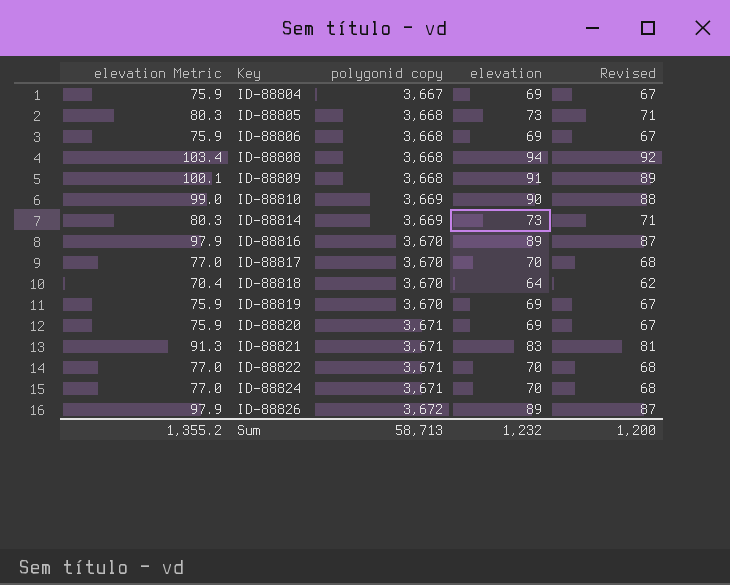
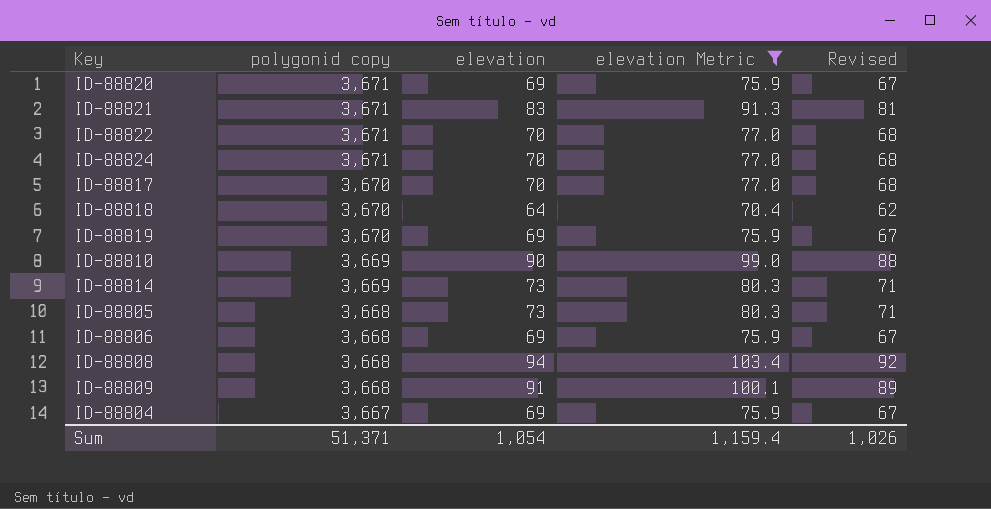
filter: none -> elevation Metric != 97.9
row order: Key ascending -> polygonid copy descending
column elevation Metric | position: 1 -> 4
Sum | polygonid copy: 58,713 -> 51,371
Sum | elevation: 1,232 -> 1,054
Sum | elevation Metric: 1,355.2 -> 1,159.4
Sum | Revised: 1,200 -> 1,026

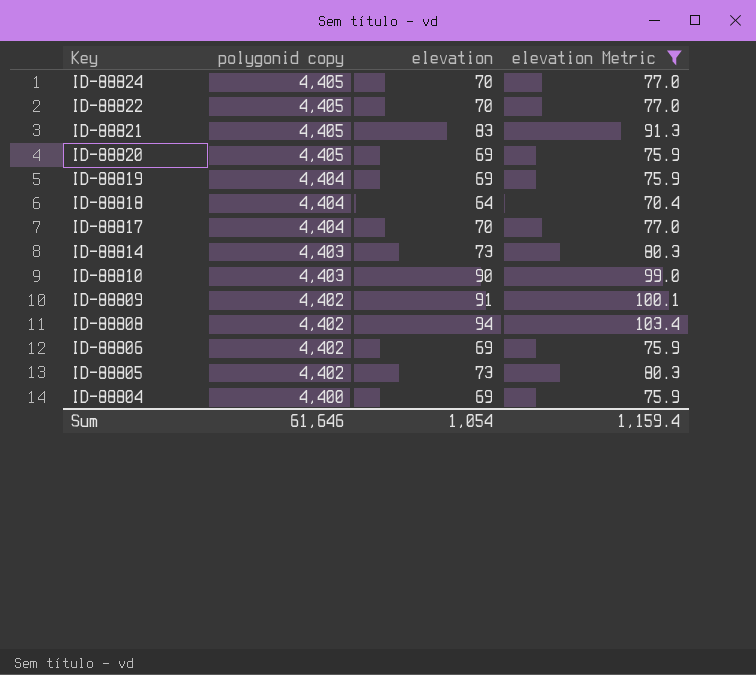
row order: polygonid copy descending -> Key descending
column Revised | formula: [elevation] - 2 -> none
ID-88824 | polygonid copy: 3,671 -> 4,405
ID-88822 | polygonid copy: 3,671 -> 4,405
ID-88821 | polygonid copy: 3,671 -> 4,405
ID-88820 | polygonid copy: 3,671 -> 4,405
ID-88819 | polygonid copy: 3,670 -> 4,404
ID-88818 | polygonid copy: 3,670 -> 4,404
ID-88817 | polygonid copy: 3,670 -> 4,404
ID-88814 | polygonid copy: 3,669 -> 4,403
ID-88810 | polygonid copy: 3,669 -> 4,403
ID-88809 | polygonid copy: 3,668 -> 4,402
ID-88808 | polygonid copy: 3,668 -> 4,402
ID-88806 | polygonid copy: 3,668 -> 4,402
ID-88805 | polygonid copy: 3,668 -> 4,402
ID-88804 | polygonid copy: 3,667 -> 4,400
Sum | polygonid copy: 51,371 -> 61,646

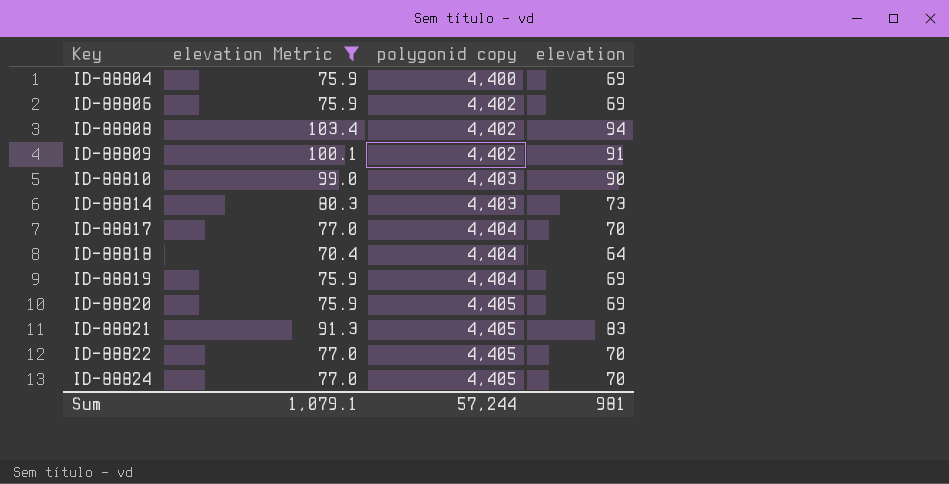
row order: Key descending -> Key ascending
column elevation Metric | position: 4 -> 2
row ID-88805: 4,402 | 73 | 80.3 -> none
Sum | elevation Metric: 1,159.4 -> 1,079.1
Sum | polygonid copy: 61,646 -> 57,244
Sum | elevation: 1,054 -> 981

